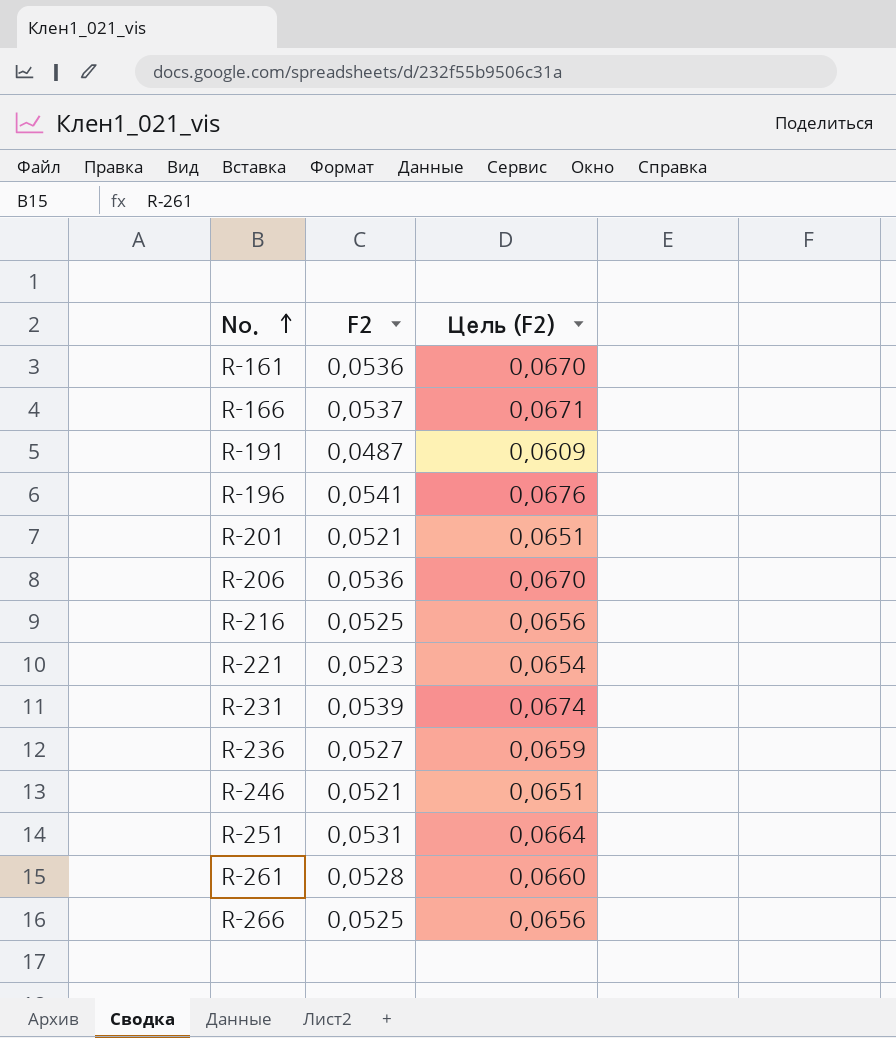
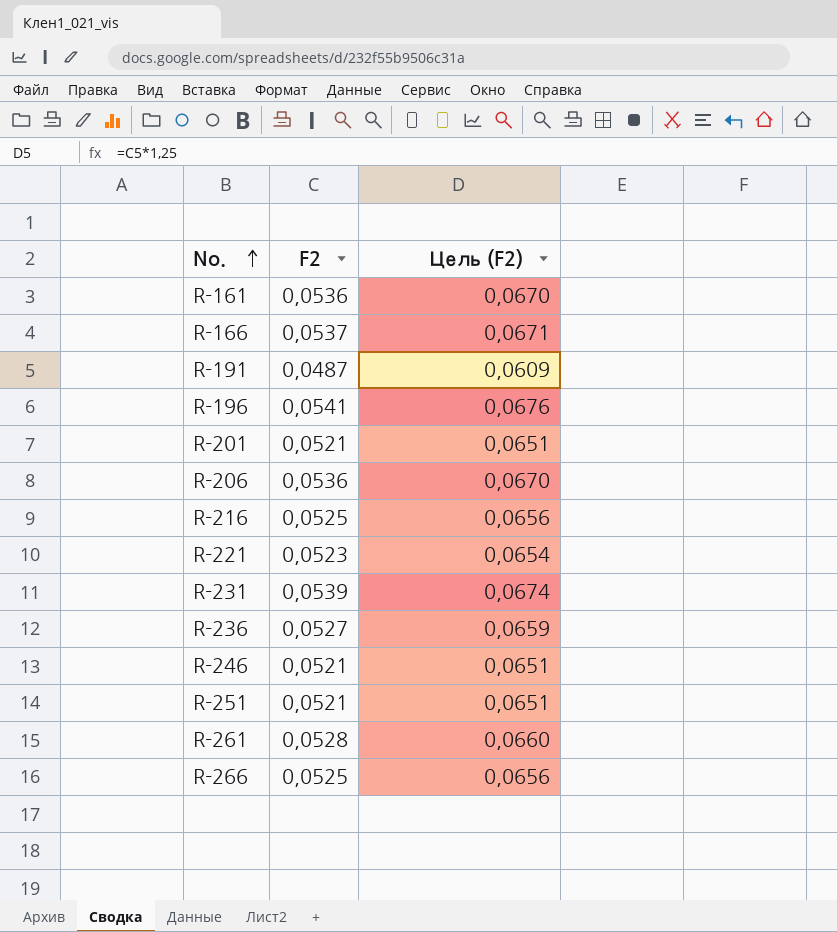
R-251 | F2: 0,0531 -> 0,0521
R-251 | Цель (F2): 0,0664 -> 0,0651

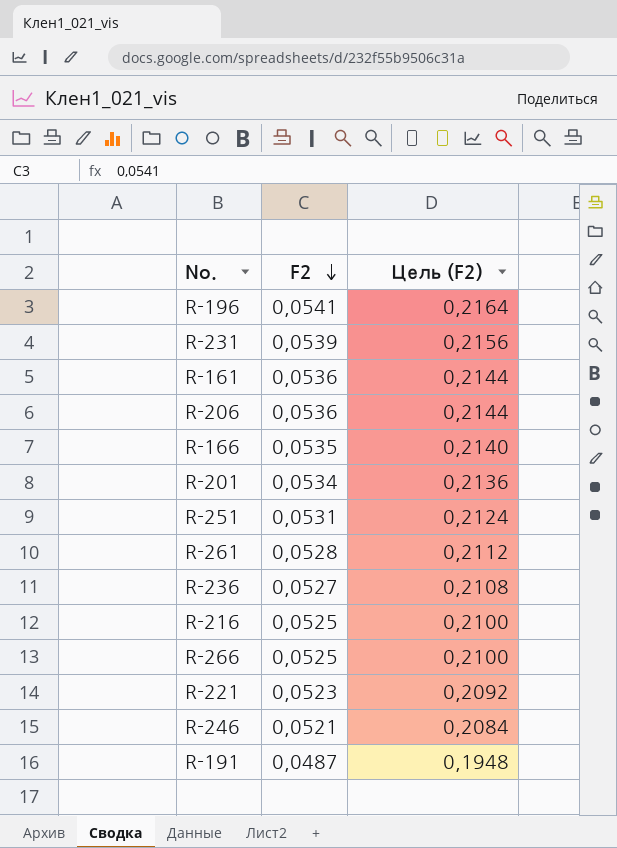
row order: No. ascending -> F2 descending
column Цель (F2) | formula: [F2] * 1,25 -> [F2] * 4
R-166 | F2: 0,0537 -> 0,0535
R-201 | F2: 0,0521 -> 0,0534
R-251 | F2: 0,0521 -> 0,0531

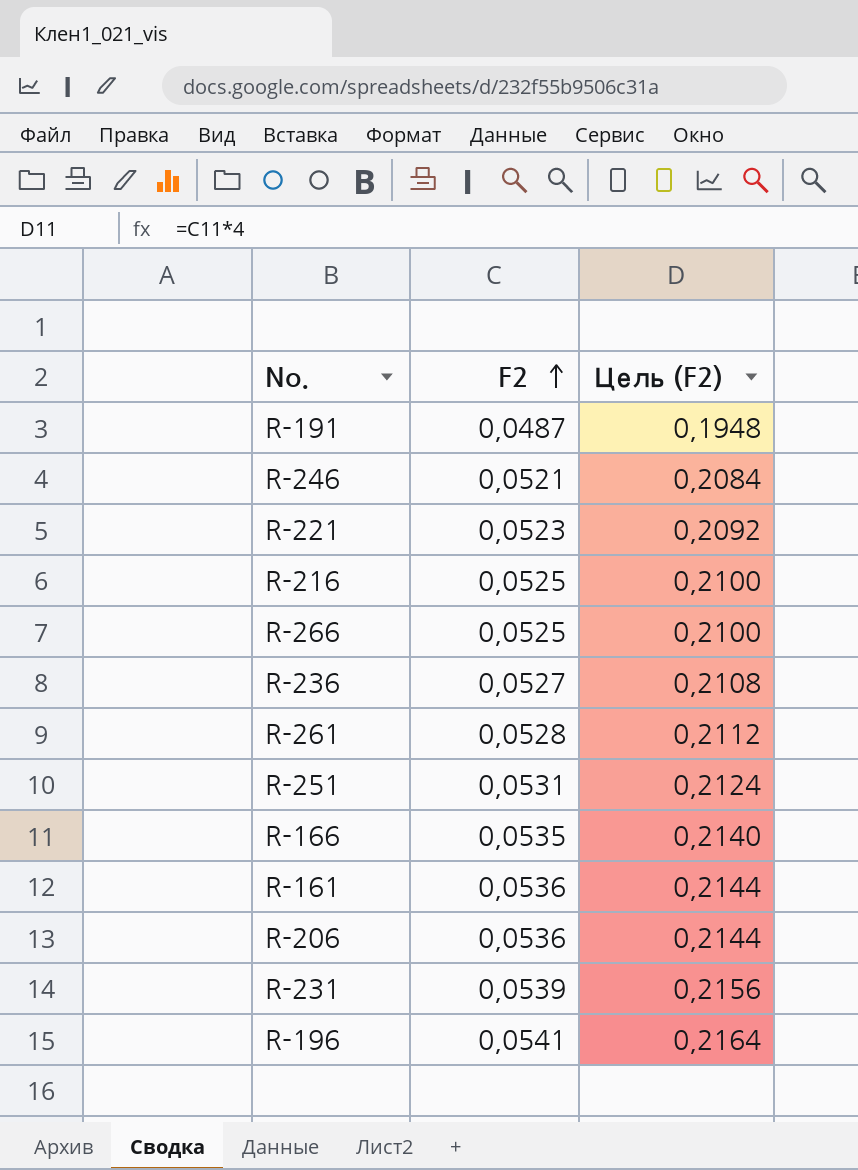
row order: F2 descending -> F2 ascending
row R-201: 0,0534 | 0,2136 -> none

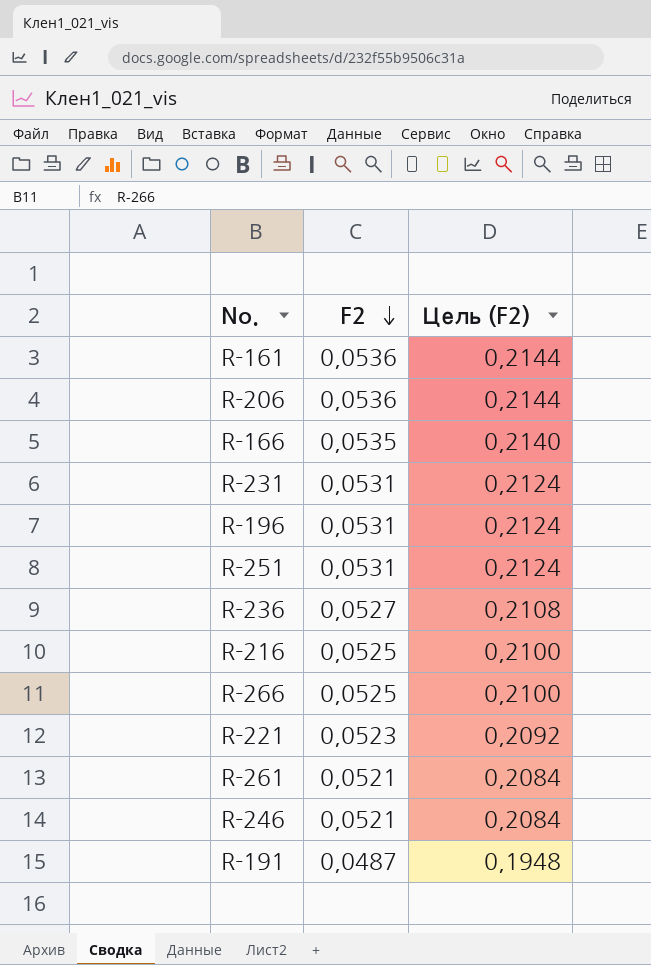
row order: F2 ascending -> F2 descending
R-231 | F2: 0,0539 -> 0,0531
R-231 | Цель (F2): 0,2156 -> 0,2124
R-196 | F2: 0,0541 -> 0,0531
R-196 | Цель (F2): 0,2164 -> 0,2124
R-261 | F2: 0,0528 -> 0,0521
R-261 | Цель (F2): 0,2112 -> 0,2084

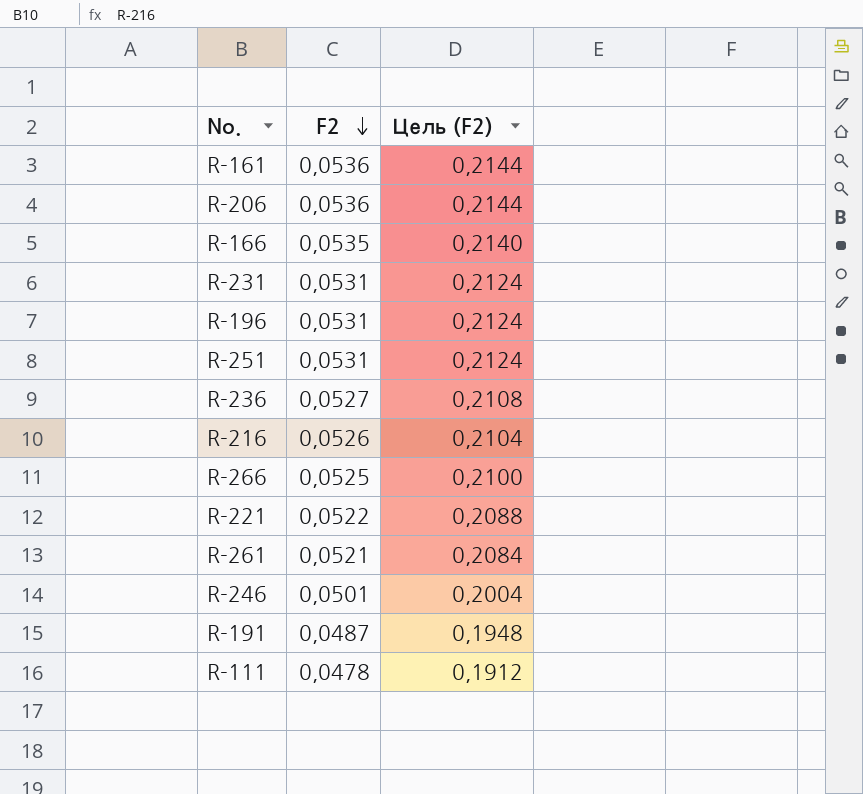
R-216 | F2: 0,0525 -> 0,0526
R-216 | Цель (F2): 0,2100 -> 0,2104
R-221 | F2: 0,0523 -> 0,0522
R-221 | Цель (F2): 0,2092 -> 0,2088
R-246 | F2: 0,0521 -> 0,0501
R-246 | Цель (F2): 0,2084 -> 0,2004
row R-111: none -> 0,0478 | 0,1912

